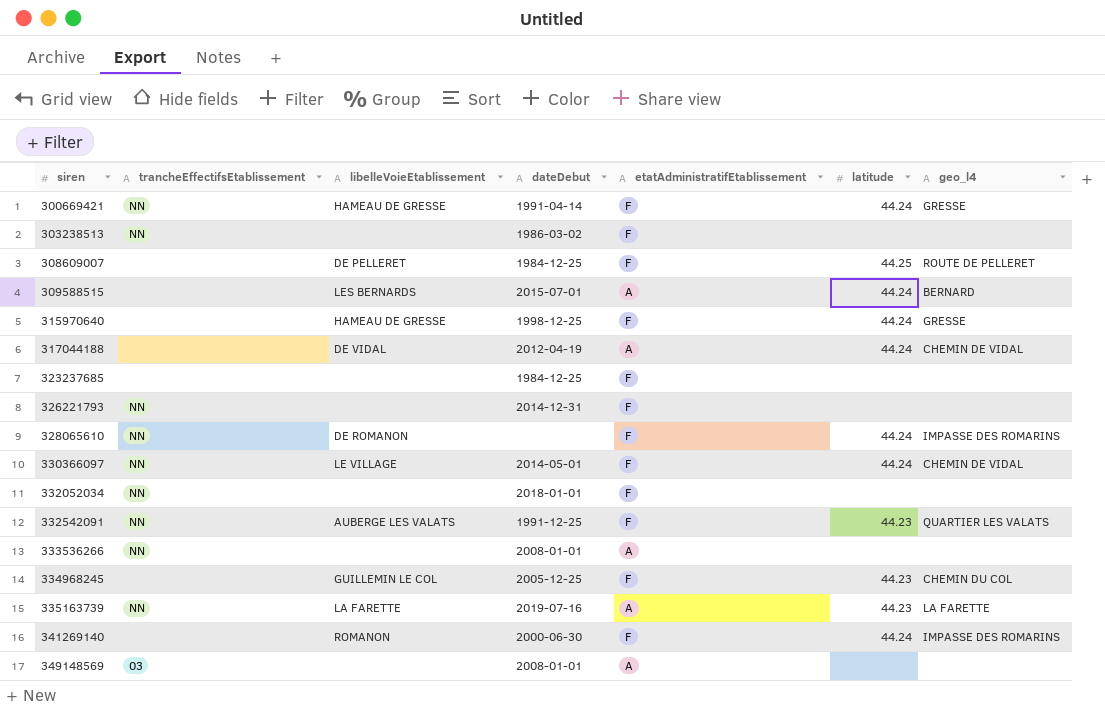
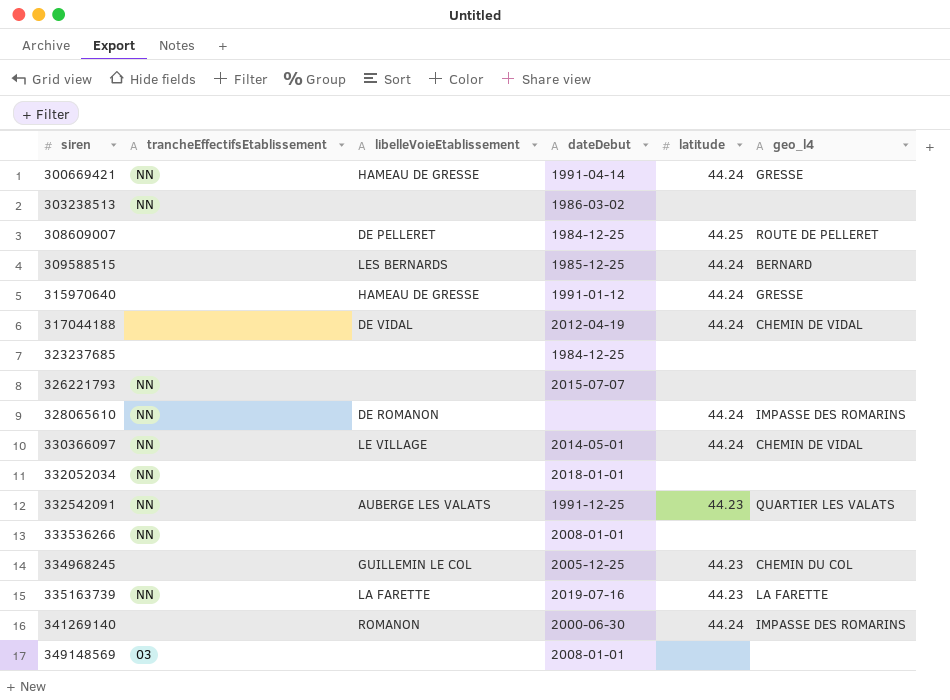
column etatAdministratifEtablissement | position: 5 -> none
309588515 | dateDebut: 2015-07-01 -> 1985-12-25
315970640 | dateDebut: 1998-12-25 -> 1991-01-12
326221793 | dateDebut: 2014-12-31 -> 2015-07-07

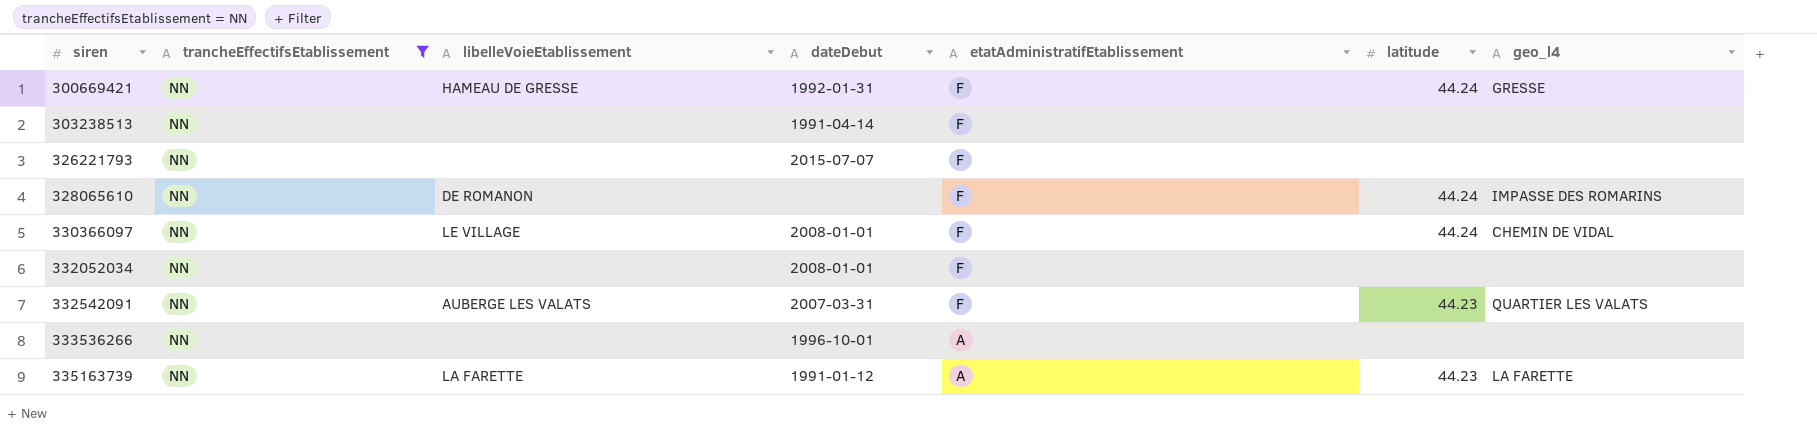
filter: none -> trancheEffectifsEtablissement = NN
column etatAdministratifEtablissement | position: none -> 5
300669421 | dateDebut: 1991-04-14 -> 1992-01-31
303238513 | dateDebut: 1986-03-02 -> 1991-04-14
330366097 | dateDebut: 2014-05-01 -> 2008-01-01
332052034 | dateDebut: 2018-01-01 -> 2008-01-01
332542091 | dateDebut: 1991-12-25 -> 2007-03-31
333536266 | dateDebut: 2008-01-01 -> 1996-10-01
335163739 | dateDebut: 2019-07-16 -> 1991-01-12

